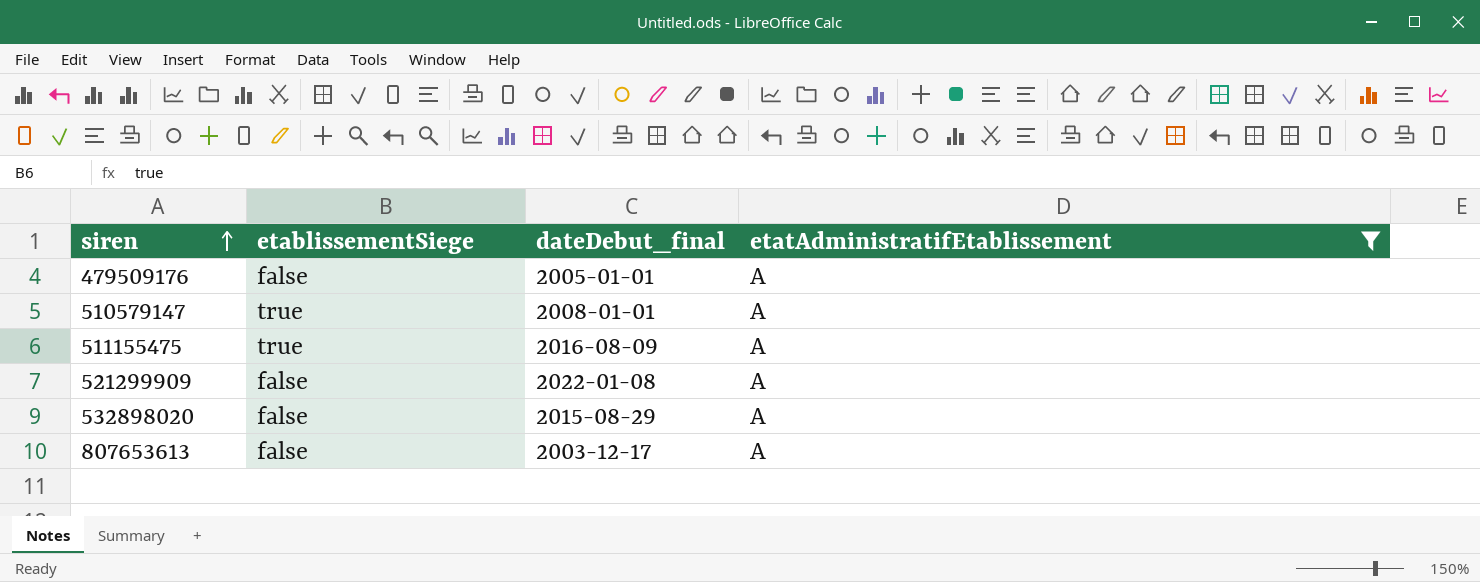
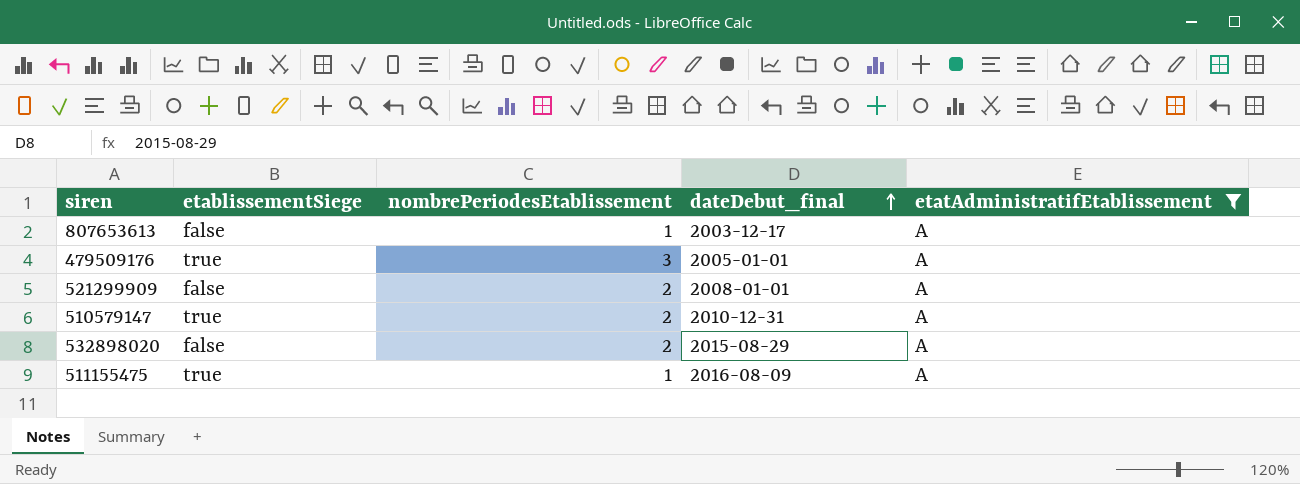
row order: siren ascending -> dateDebut_final ascending
column nombrePeriodesEtablissement | position: none -> 3
479509176 | etablissementSiege: false -> true
521299909 | dateDebut_final: 2022-01-08 -> 2008-01-01
510579147 | dateDebut_final: 2008-01-01 -> 2010-12-31

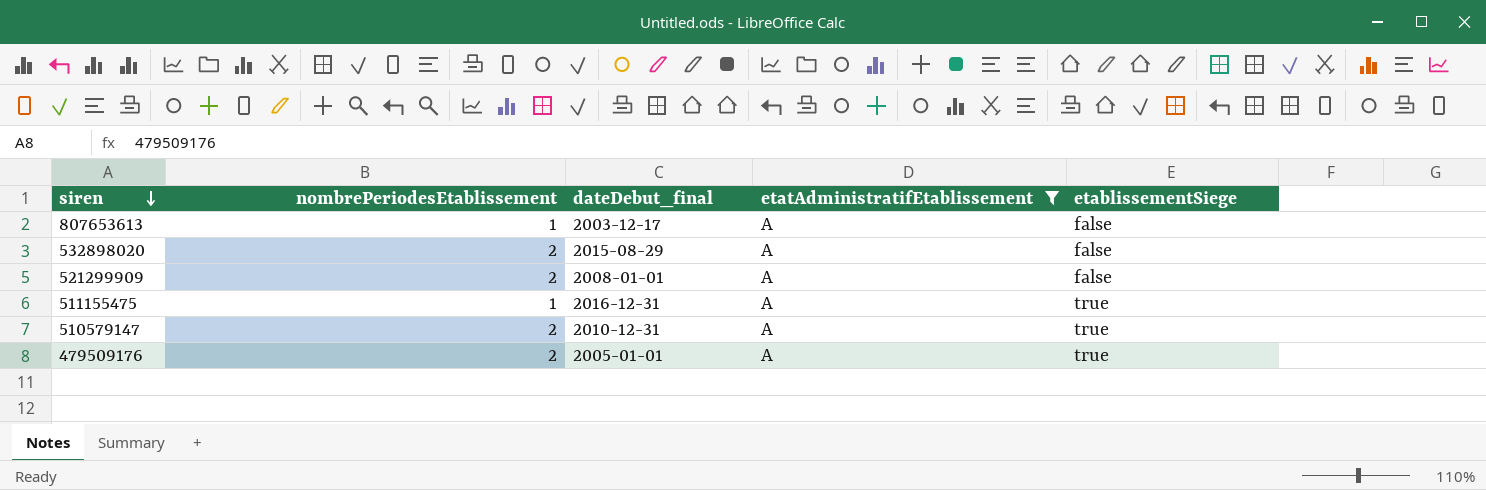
row order: dateDebut_final ascending -> siren descending
column etablissementSiege | position: 2 -> 5
511155475 | dateDebut_final: 2016-08-09 -> 2016-12-31
479509176 | nombrePeriodesEtablissement: 3 -> 2

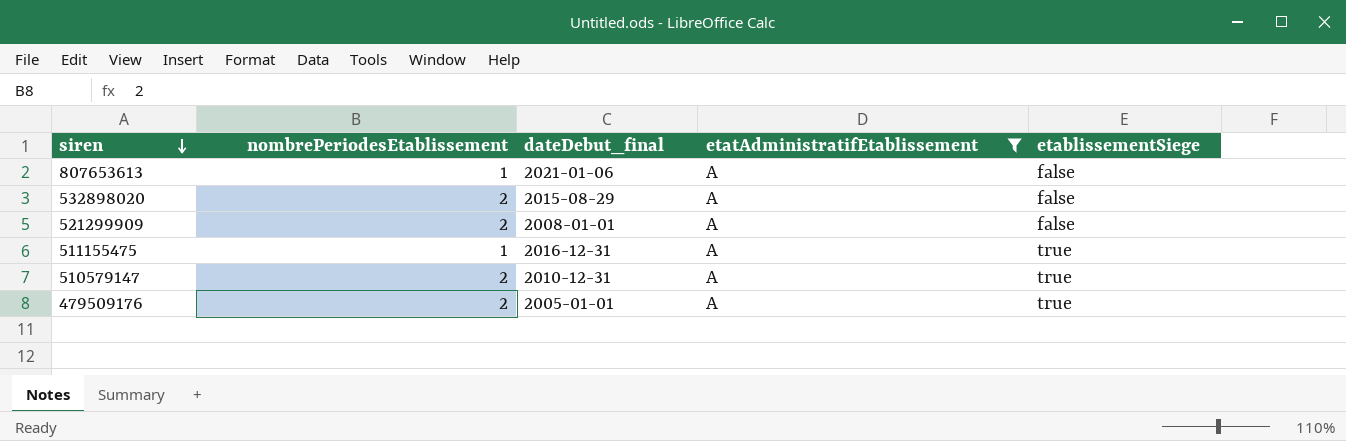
807653613 | dateDebut_final: 2003-12-17 -> 2021-01-06

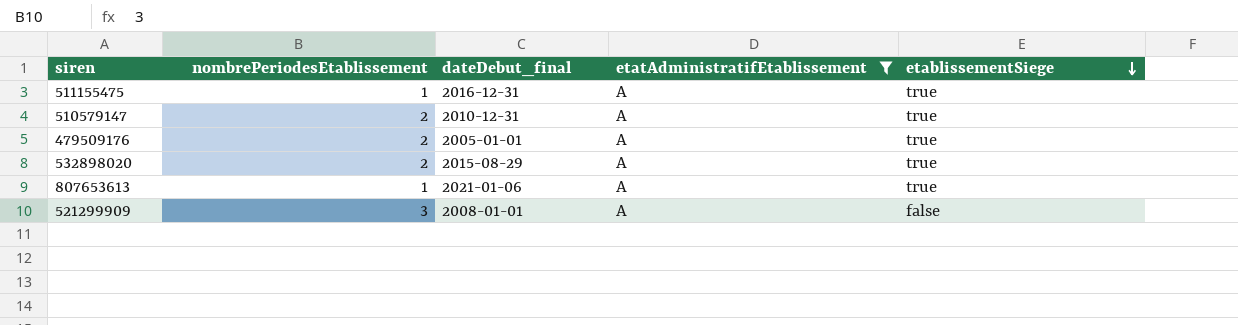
row order: siren descending -> etablissementSiege descending
532898020 | etablissementSiege: false -> true
807653613 | etablissementSiege: false -> true
521299909 | nombrePeriodesEtablissement: 2 -> 3

